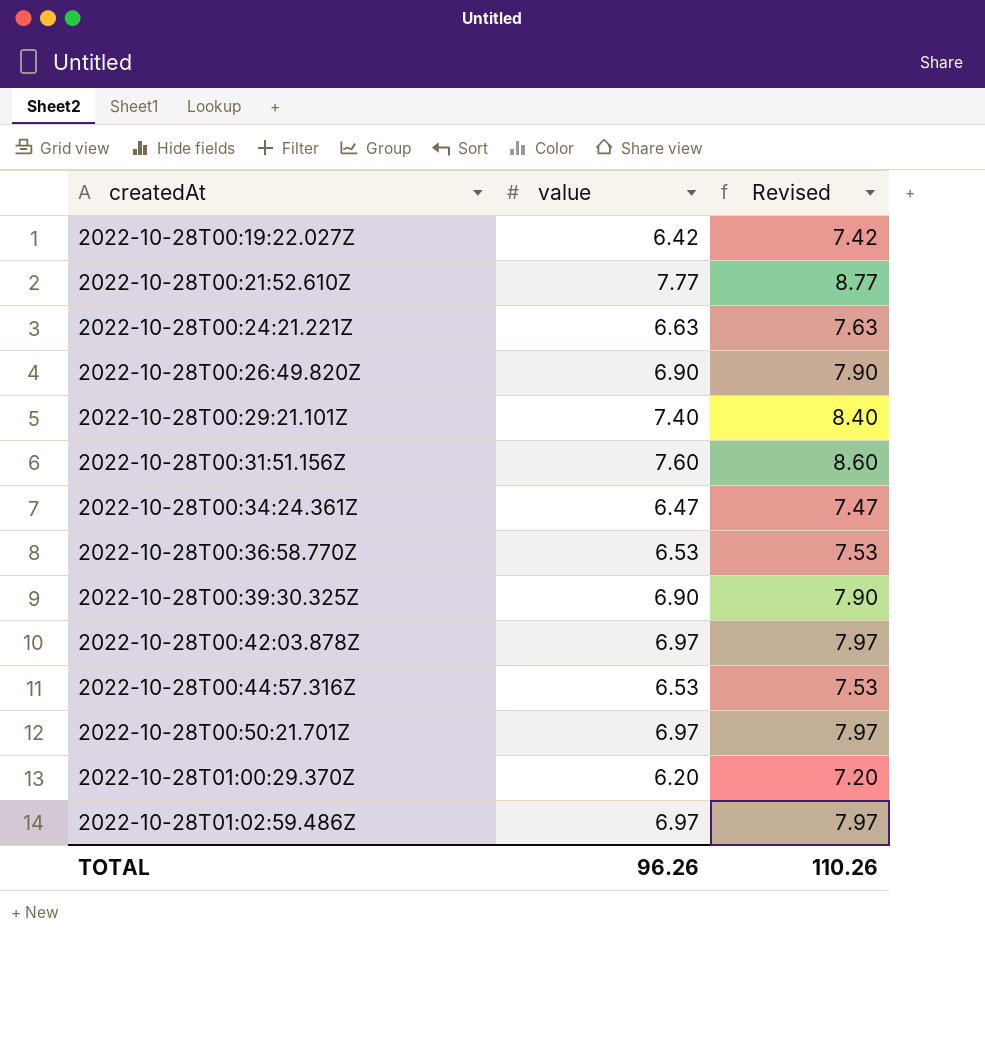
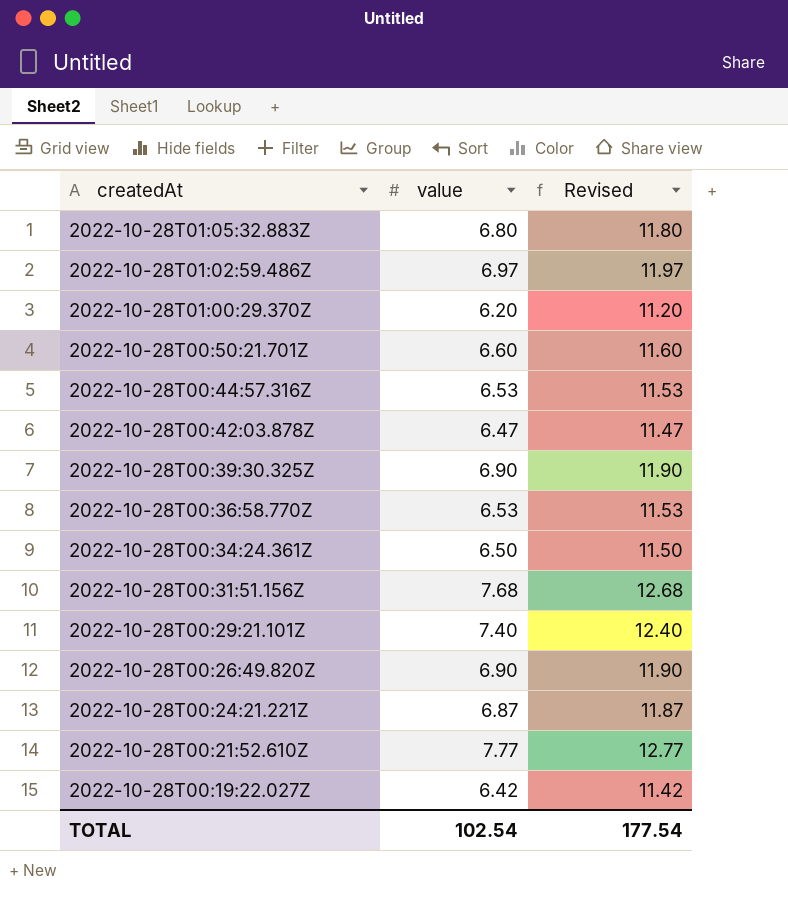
row order: createdAt ascending -> createdAt descending
column Revised | formula: [value] + 1 -> [value] + 5
row 2022-10-28T01:05:32.883Z: none -> 6.80 | 11.80
2022-10-28T00:50:21.701Z | value: 6.97 -> 6.60
2022-10-28T00:42:03.878Z | value: 6.97 -> 6.47
2022-10-28T00:34:24.361Z | value: 6.47 -> 6.50
2022-10-28T00:31:51.156Z | value: 7.60 -> 7.68
2022-10-28T00:24:21.221Z | value: 6.63 -> 6.87
TOTAL | value: 96.26 -> 102.54
TOTAL | Revised: 110.26 -> 177.54

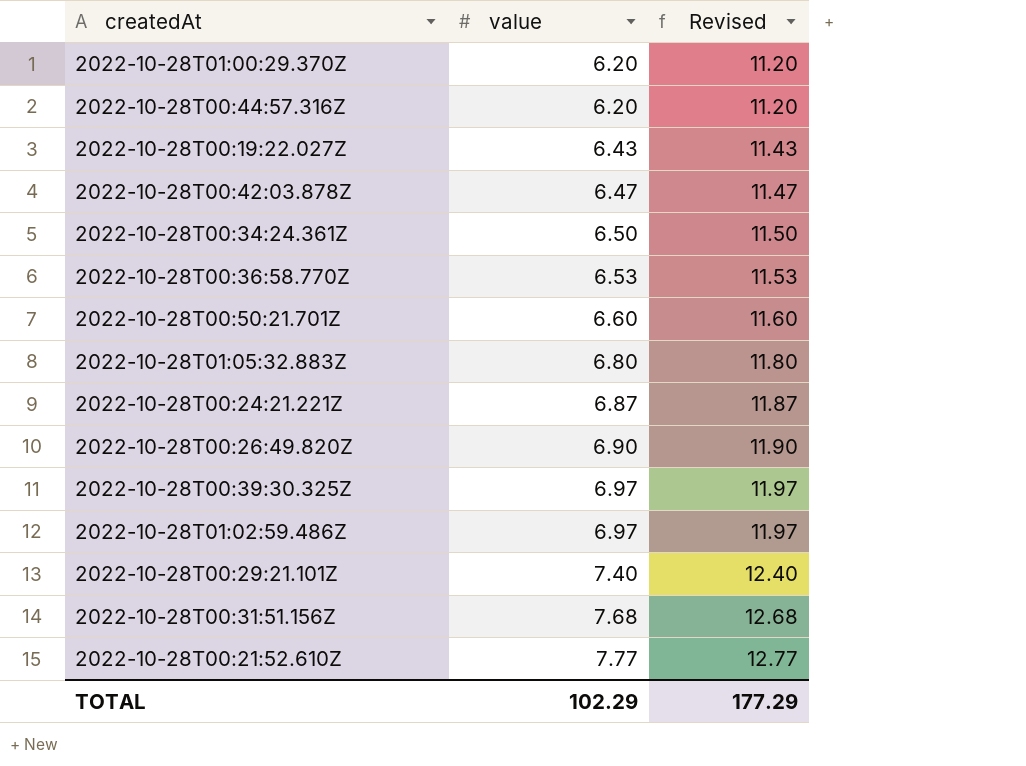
row order: createdAt descending -> value ascending
2022-10-28T00:44:57.316Z | value: 6.53 -> 6.20
2022-10-28T00:44:57.316Z | Revised: 11.53 -> 11.20
2022-10-28T00:19:22.027Z | value: 6.42 -> 6.43
2022-10-28T00:19:22.027Z | Revised: 11.42 -> 11.43
2022-10-28T00:39:30.325Z | value: 6.90 -> 6.97
2022-10-28T00:39:30.325Z | Revised: 11.90 -> 11.97
TOTAL | value: 102.54 -> 102.29
TOTAL | Revised: 177.54 -> 177.29

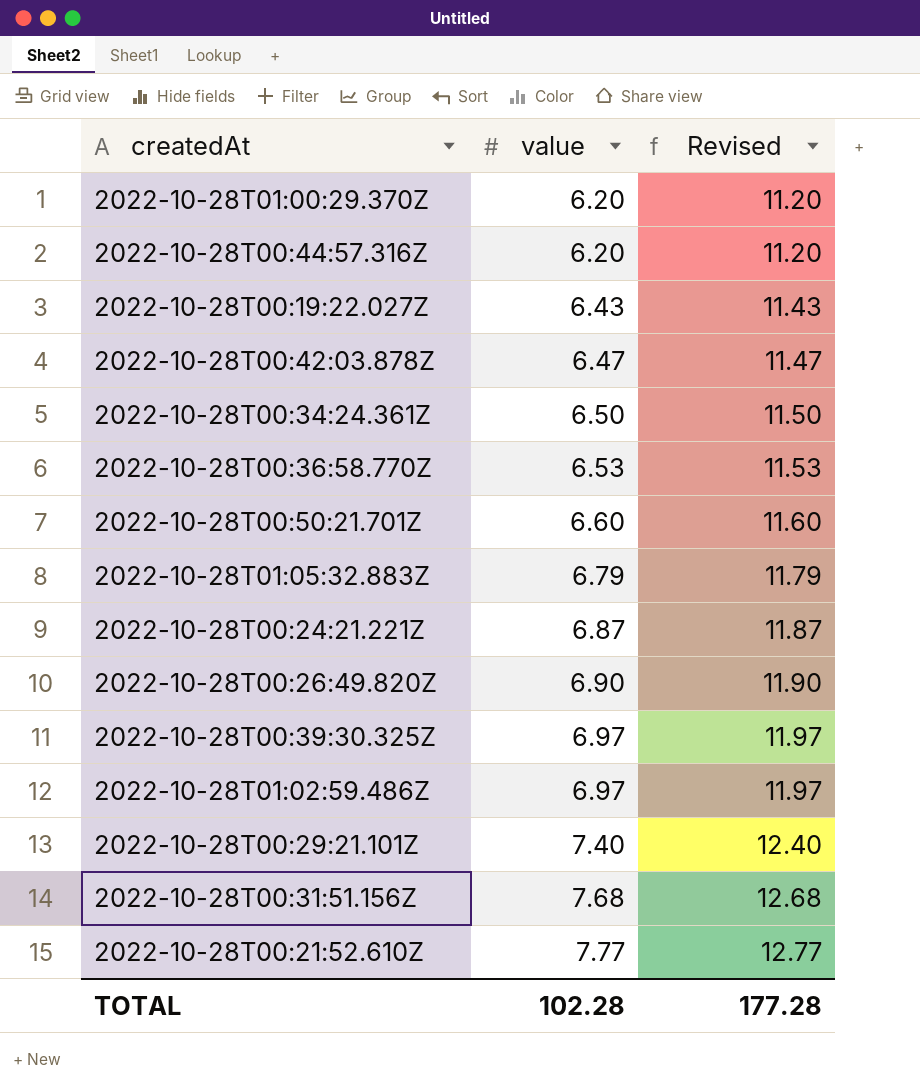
2022-10-28T01:05:32.883Z | value: 6.80 -> 6.79
2022-10-28T01:05:32.883Z | Revised: 11.80 -> 11.79
TOTAL | value: 102.29 -> 102.28
TOTAL | Revised: 177.29 -> 177.28

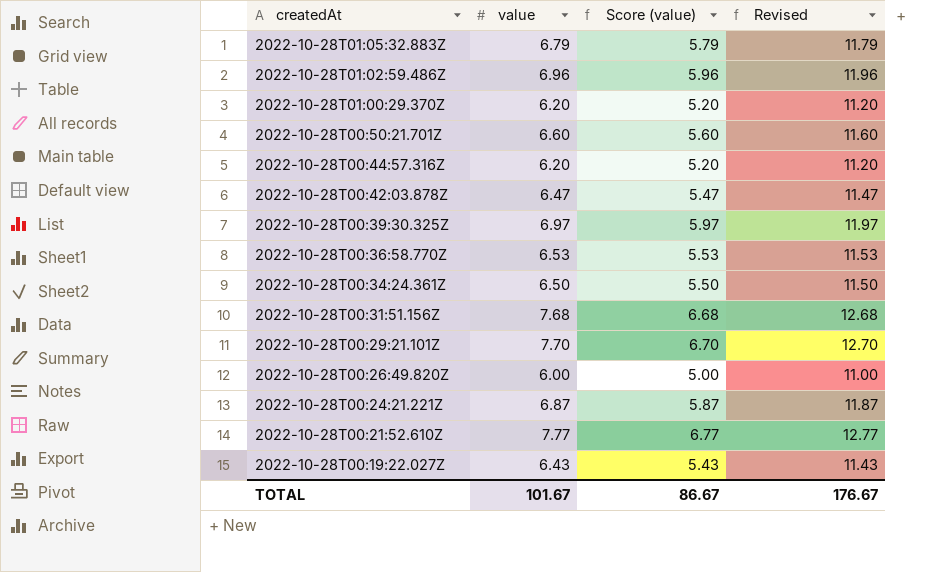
row order: value ascending -> createdAt descending
column Score (value) | formula: none -> [value] - 1
2022-10-28T01:02:59.486Z | value: 6.97 -> 6.96
2022-10-28T01:02:59.486Z | Revised: 11.97 -> 11.96
2022-10-28T00:29:21.101Z | value: 7.40 -> 7.70
2022-10-28T00:29:21.101Z | Revised: 12.40 -> 12.70
2022-10-28T00:26:49.820Z | value: 6.90 -> 6.00
2022-10-28T00:26:49.820Z | Revised: 11.90 -> 11.00
TOTAL | value: 102.28 -> 101.67
TOTAL | Revised: 177.28 -> 176.67

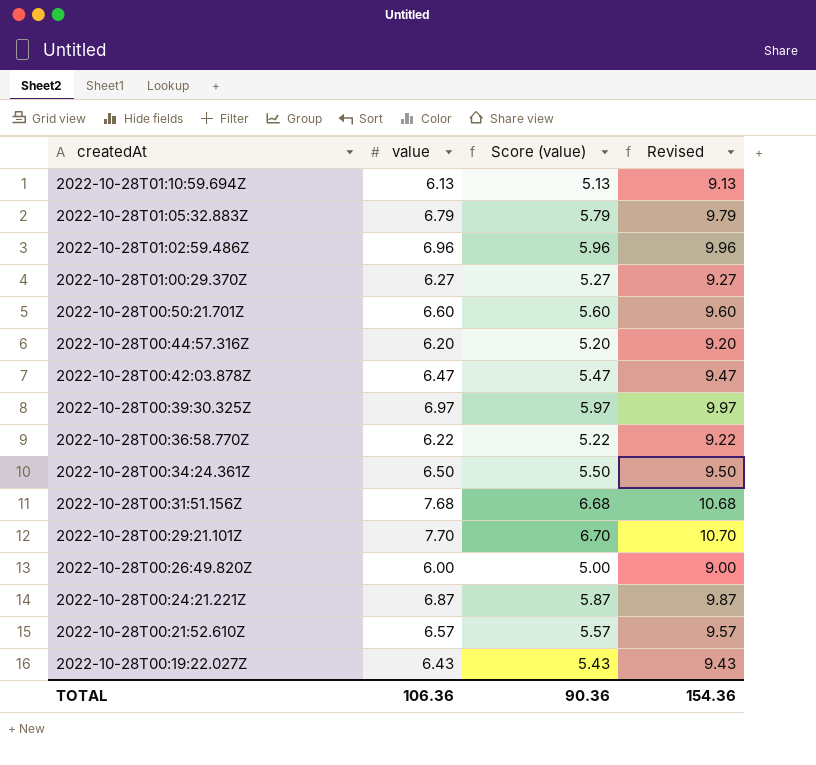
column Revised | formula: [value] + 5 -> [value] + 3
row 2022-10-28T01:10:59.694Z: none -> 6.13 | 5.13 | 9.13
2022-10-28T01:00:29.370Z | value: 6.20 -> 6.27
2022-10-28T01:00:29.370Z | Score (value): 5.20 -> 5.27
2022-10-28T00:36:58.770Z | value: 6.53 -> 6.22
2022-10-28T00:36:58.770Z | Score (value): 5.53 -> 5.22
2022-10-28T00:21:52.610Z | value: 7.77 -> 6.57
2022-10-28T00:21:52.610Z | Score (value): 6.77 -> 5.57
TOTAL | value: 101.67 -> 106.36
TOTAL | Score (value): 86.67 -> 90.36
TOTAL | Revised: 176.67 -> 154.36

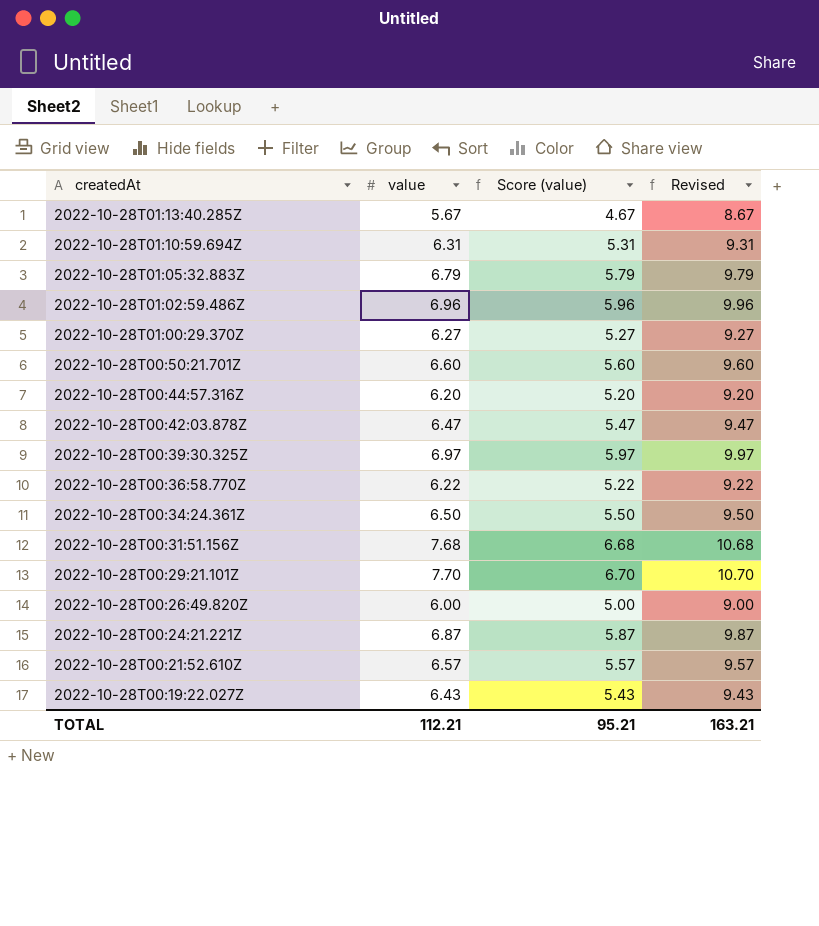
row 2022-10-28T01:13:40.285Z: none -> 5.67 | 4.67 | 8.67
2022-10-28T01:10:59.694Z | value: 6.13 -> 6.31
2022-10-28T01:10:59.694Z | Score (value): 5.13 -> 5.31
2022-10-28T01:10:59.694Z | Revised: 9.13 -> 9.31
TOTAL | value: 106.36 -> 112.21
TOTAL | Score (value): 90.36 -> 95.21
TOTAL | Revised: 154.36 -> 163.21

